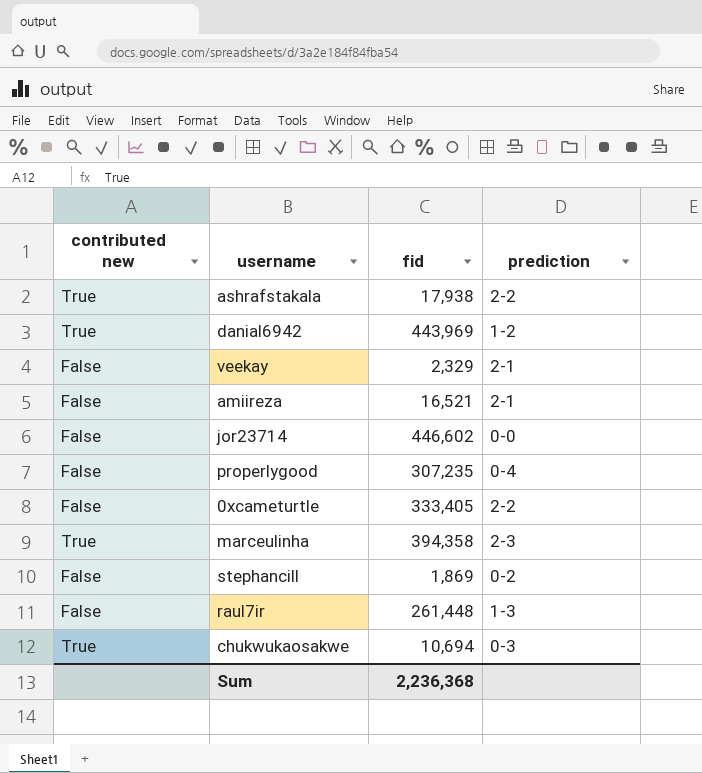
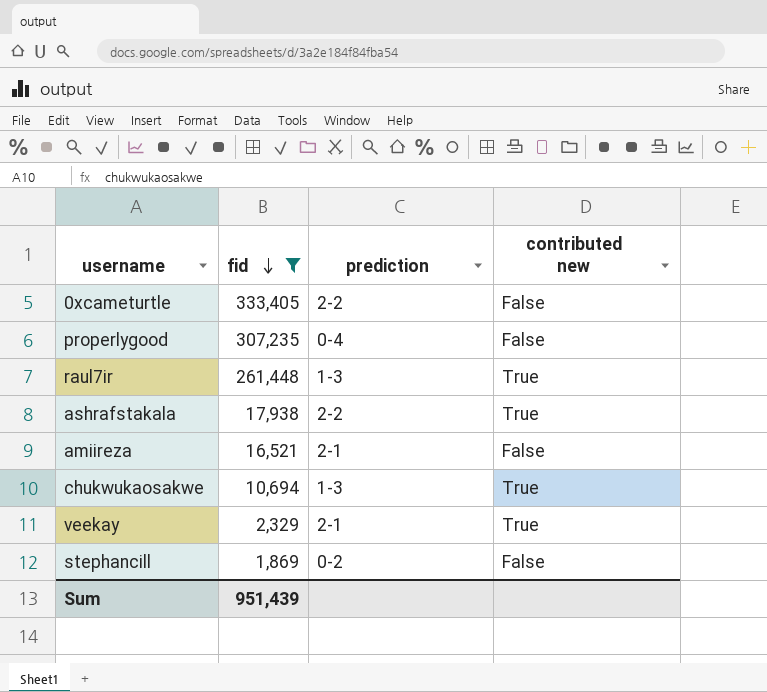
filter: none -> fid <= 333,405
row order: none -> fid descending
column contributed new | position: 1 -> 4
raul7ir | contributed new: False -> True
chukwukaosakwe | prediction: 0-3 -> 1-3
veekay | contributed new: False -> True
Sum | fid: 2,236,368 -> 951,439

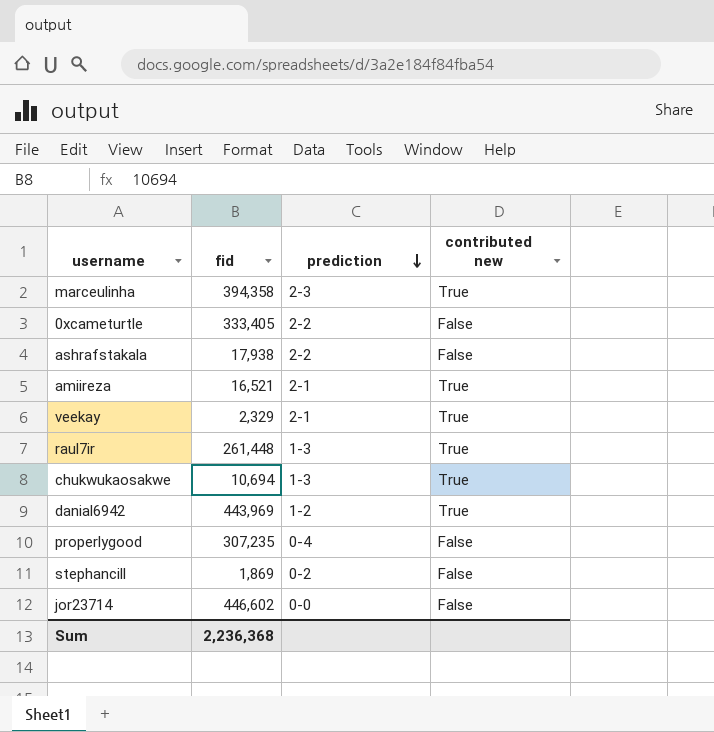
filter: fid <= 333,405 -> none
row order: fid descending -> prediction descending
ashrafstakala | contributed new: True -> False
amiireza | contributed new: False -> True
Sum | fid: 951,439 -> 2,236,368

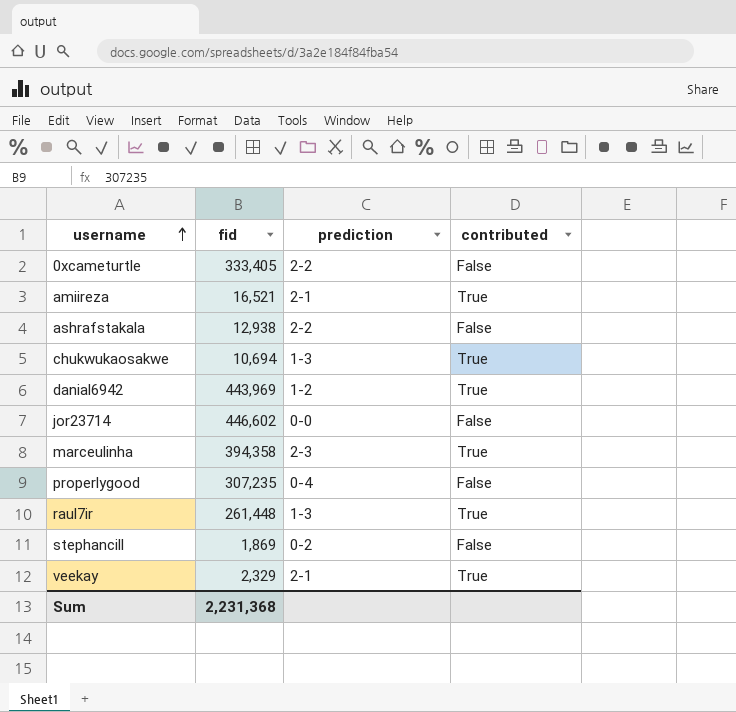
row order: prediction descending -> username ascending
column name: contributed new -> contributed
ashrafstakala | fid: 17,938 -> 12,938
Sum | fid: 2,236,368 -> 2,231,368

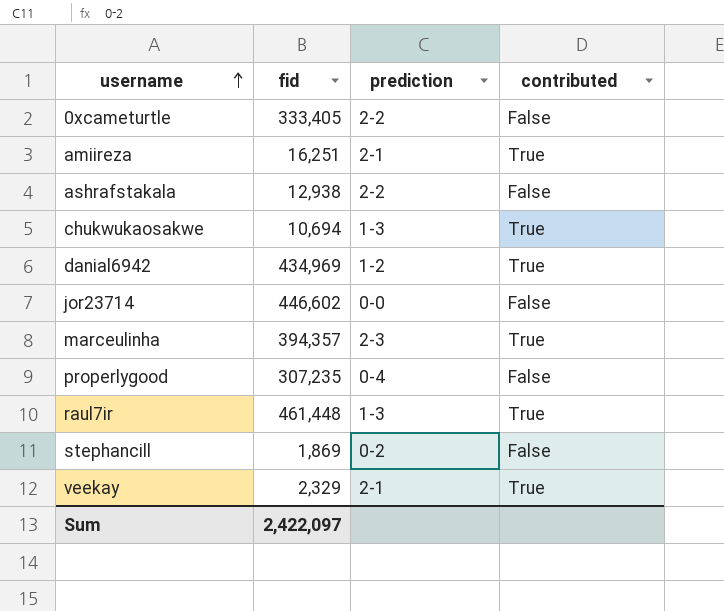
amiireza | fid: 16,521 -> 16,251
danial6942 | fid: 443,969 -> 434,969
marceulinha | fid: 394,358 -> 394,357
raul7ir | fid: 261,448 -> 461,448
Sum | fid: 2,231,368 -> 2,422,097

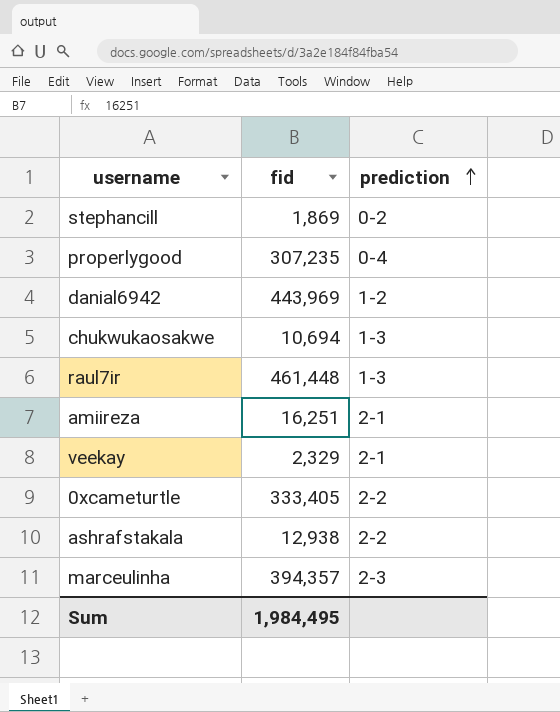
row order: username ascending -> prediction ascending
column contributed | position: 4 -> none
row jor23714: 446,602 | 0-0 | False -> none
danial6942 | fid: 434,969 -> 443,969
Sum | fid: 2,422,097 -> 1,984,495

